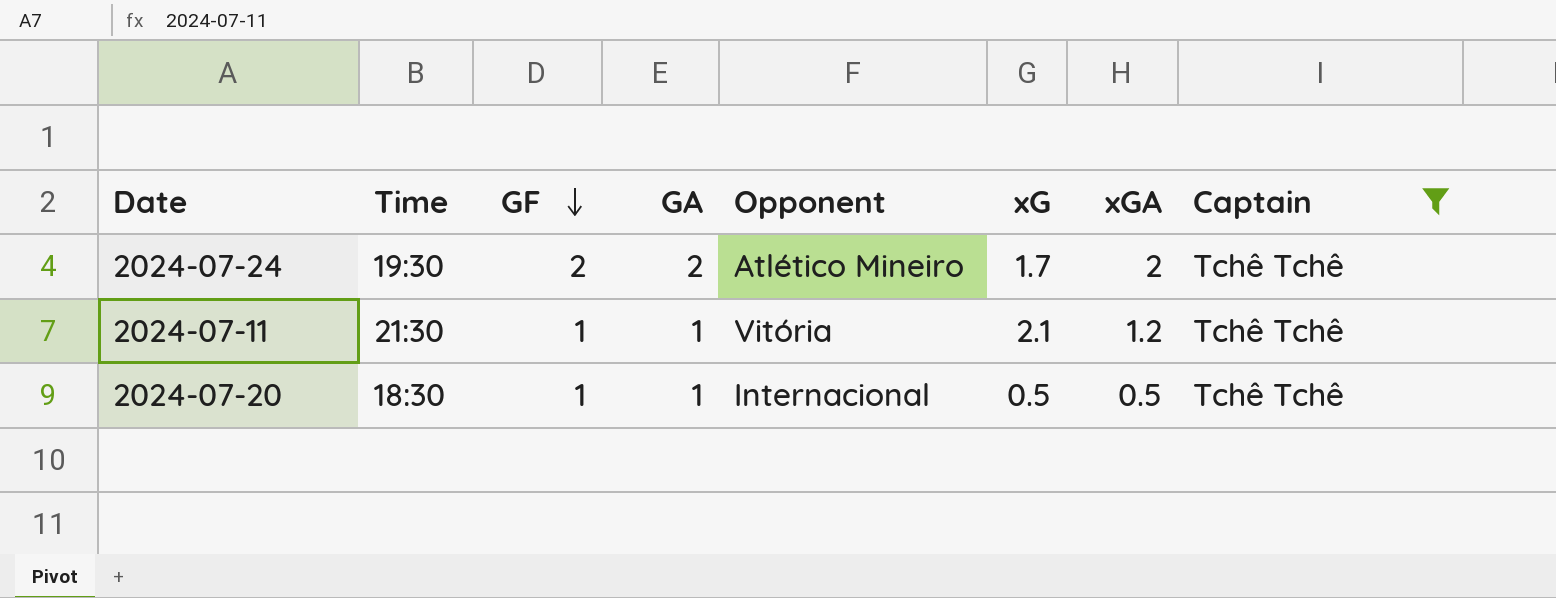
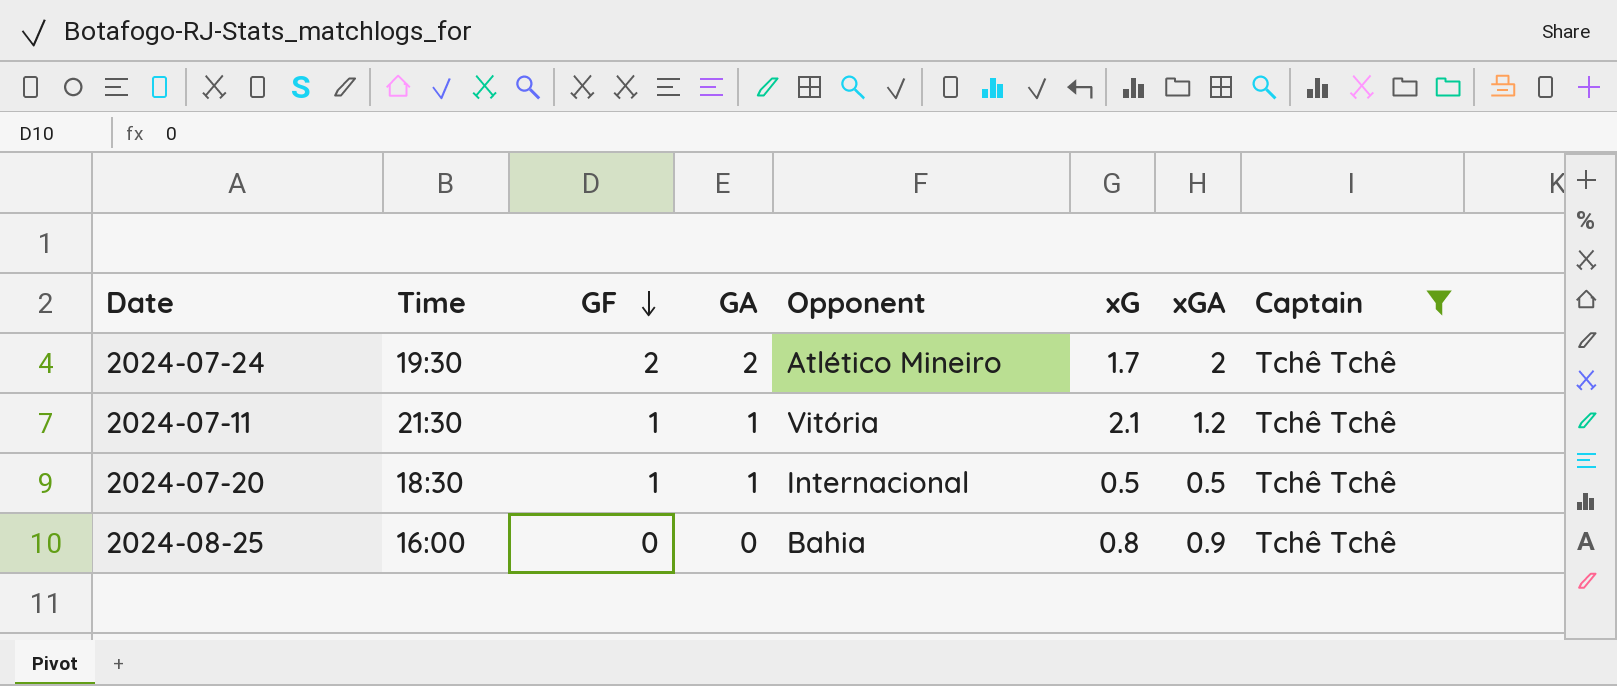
row 2024-08-25: none -> 16:00 | 0 | 0 | Bahia | 0.8 | 0.9 | Tchê Tchê

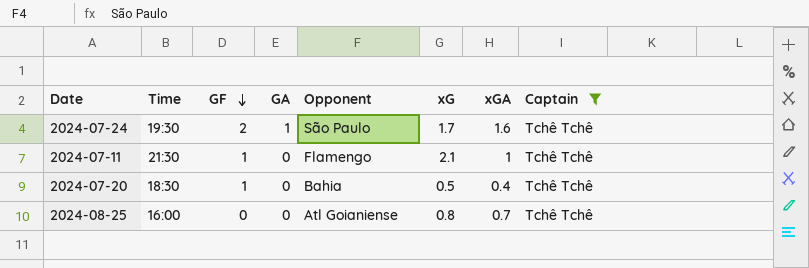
2024-07-24 | GA: 2 -> 1
2024-07-24 | Opponent: Atlético Mineiro -> São Paulo
2024-07-24 | xGA: 2 -> 1.6
2024-07-11 | GA: 1 -> 0
2024-07-11 | Opponent: Vitória -> Flamengo
2024-07-11 | xGA: 1.2 -> 1
2024-07-20 | GA: 1 -> 0
2024-07-20 | Opponent: Internacional -> Bahia
2024-07-20 | xGA: 0.5 -> 0.4
2024-08-25 | Opponent: Bahia -> Atl Goianiense
2024-08-25 | xGA: 0.9 -> 0.7

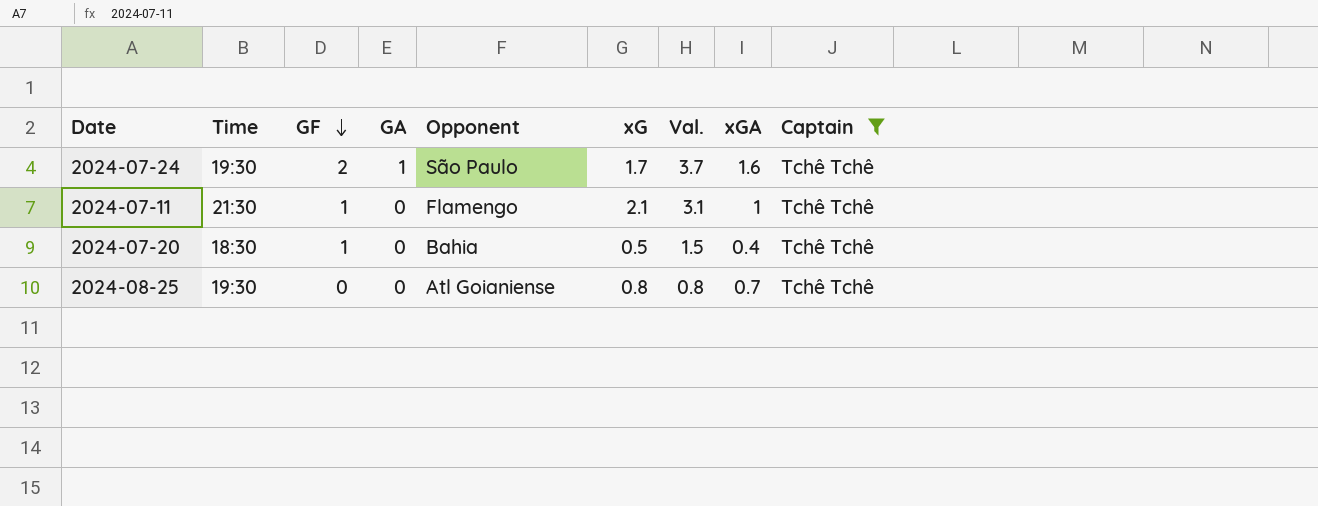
column Val. | formula: none -> [GF] + [xG]
2024-08-25 | Time: 16:00 -> 19:30

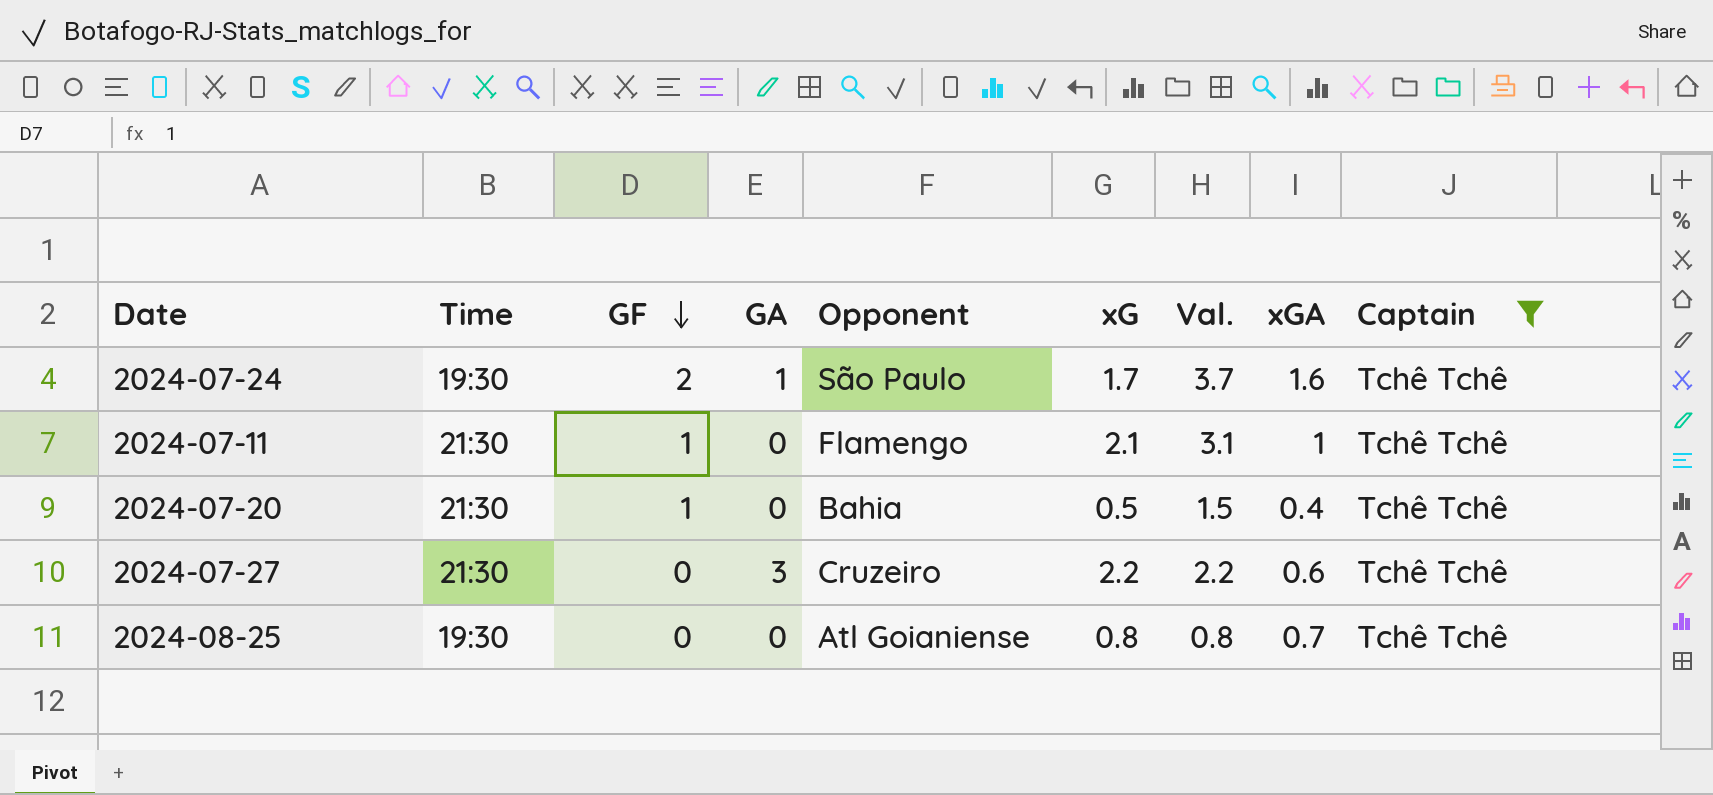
2024-07-20 | Time: 18:30 -> 21:30
row 2024-07-27: none -> 21:30 | 0 | 3 | Cruzeiro | 2.2 | 2.2 | 0.6 | Tchê Tchê

